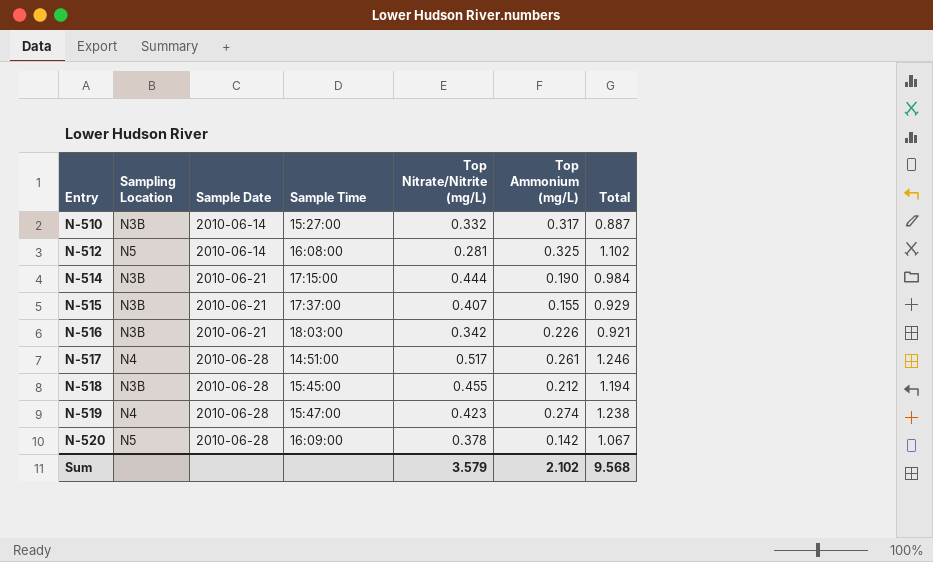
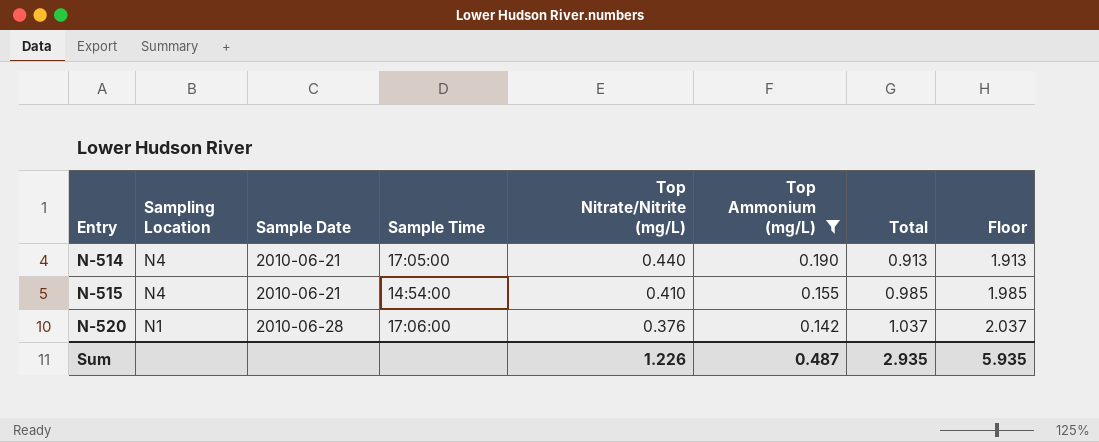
filter: none -> Top Ammonium (mg/L) <= 0.190
column Floor | formula: none -> [Total] + 1
N-514 | Sampling Location: N3B -> N4
N-514 | Sample Time: 17:15:00 -> 17:05:00
N-514 | Top Nitrate/Nitrite (mg/L): 0.444 -> 0.440
N-514 | Total: 0.984 -> 0.913
N-515 | Sampling Location: N3B -> N4
N-515 | Sample Time: 17:37:00 -> 14:54:00
N-515 | Top Nitrate/Nitrite (mg/L): 0.407 -> 0.410
N-515 | Total: 0.929 -> 0.985
N-520 | Sampling Location: N5 -> N1
N-520 | Sample Time: 16:09:00 -> 17:06:00
N-520 | Top Nitrate/Nitrite (mg/L): 0.378 -> 0.376
N-520 | Total: 1.067 -> 1.037
Sum | Top Nitrate/Nitrite (mg/L): 3.579 -> 1.226
Sum | Top Ammonium (mg/L): 2.102 -> 0.487
Sum | Total: 9.568 -> 2.935

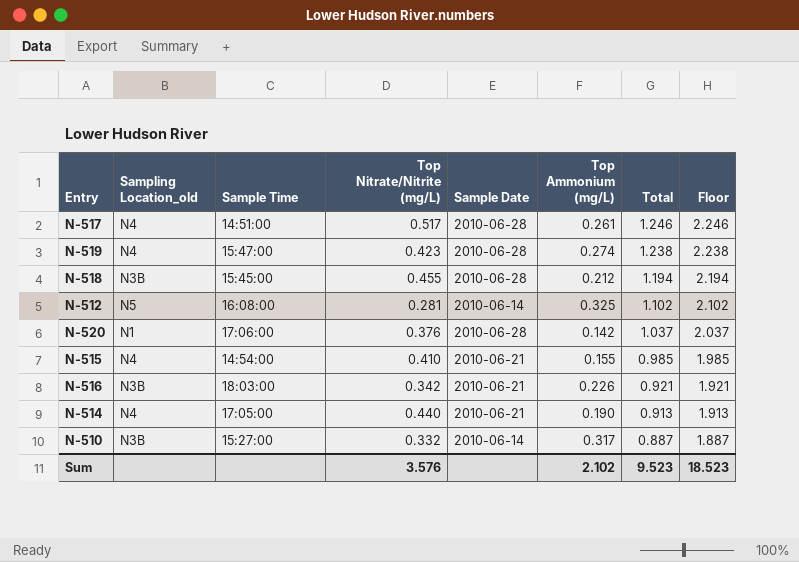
filter: Top Ammonium (mg/L) <= 0.190 -> none
row order: Entry ascending -> Total descending
column name: Sampling Location -> Sampling Location_old
column Sample Date | position: 3 -> 5
Sum | Top Nitrate/Nitrite (mg/L): 1.226 -> 3.576
Sum | Top Ammonium (mg/L): 0.487 -> 2.102
Sum | Total: 2.935 -> 9.523
Sum | Floor: 5.935 -> 18.523

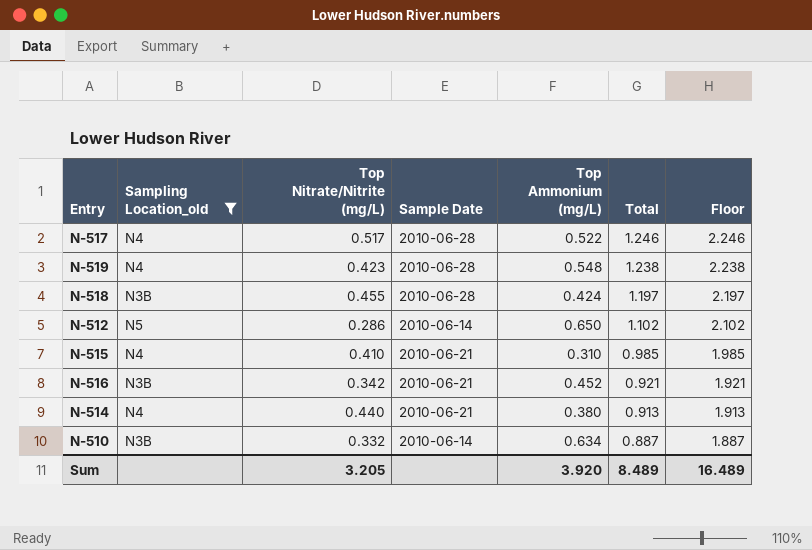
filter: none -> Sampling Location_old != N1
column Sample Time | position: 3 -> none
N-517 | Top Ammonium (mg/L): 0.261 -> 0.522
N-519 | Top Ammonium (mg/L): 0.274 -> 0.548
N-518 | Top Ammonium (mg/L): 0.212 -> 0.424
N-518 | Total: 1.194 -> 1.197
N-518 | Floor: 2.194 -> 2.197
N-512 | Top Nitrate/Nitrite (mg/L): 0.281 -> 0.286
N-512 | Top Ammonium (mg/L): 0.325 -> 0.650
N-515 | Top Ammonium (mg/L): 0.155 -> 0.310
N-516 | Top Ammonium (mg/L): 0.226 -> 0.452
N-514 | Top Ammonium (mg/L): 0.190 -> 0.380
N-510 | Top Ammonium (mg/L): 0.317 -> 0.634
Sum | Top Nitrate/Nitrite (mg/L): 3.576 -> 3.205
Sum | Top Ammonium (mg/L): 2.102 -> 3.920
Sum | Total: 9.523 -> 8.489
Sum | Floor: 18.523 -> 16.489

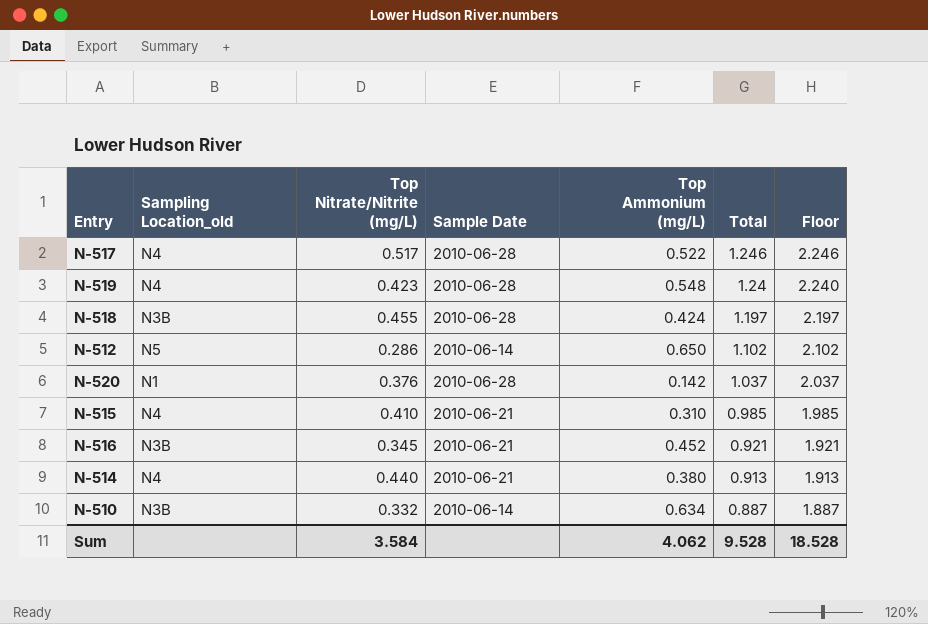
filter: Sampling Location_old != N1 -> none
N-519 | Total: 1.238 -> 1.24
N-519 | Floor: 2.238 -> 2.240
N-516 | Top Nitrate/Nitrite (mg/L): 0.342 -> 0.345
Sum | Top Nitrate/Nitrite (mg/L): 3.205 -> 3.584
Sum | Top Ammonium (mg/L): 3.920 -> 4.062
Sum | Total: 8.489 -> 9.528
Sum | Floor: 16.489 -> 18.528

